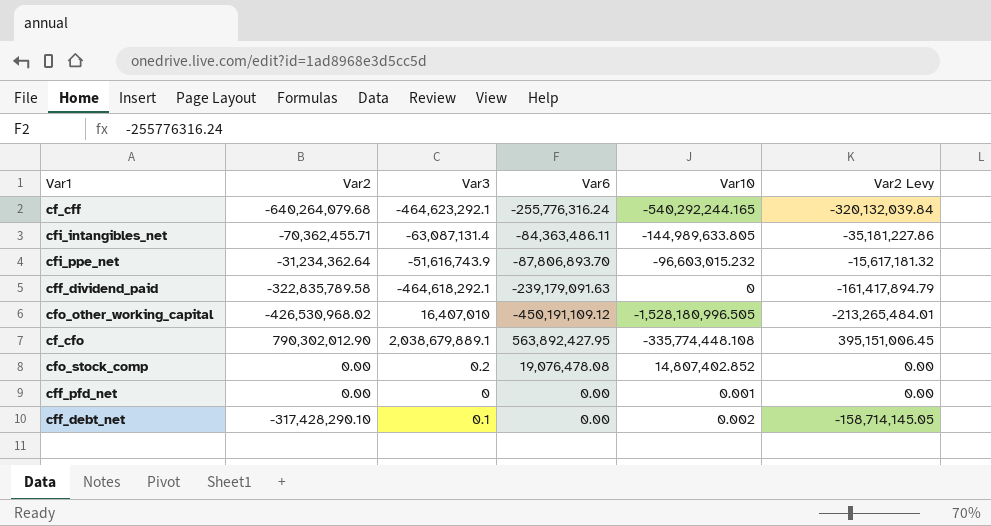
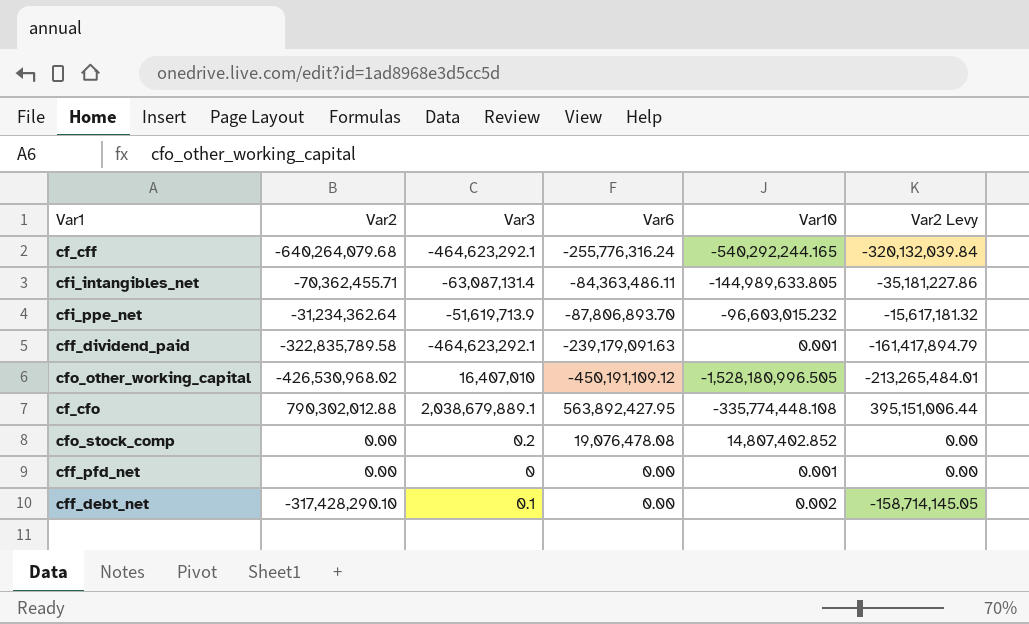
cfi_ppe_net | Var3: -51,616,743.9 -> -51,619,713.9
cff_dividend_paid | Var3: -464,618,292.1 -> -464,623,292.1
cff_dividend_paid | Var10: 0 -> 0.001
cf_cfo | Var2: 790,302,012.90 -> 790,302,012.88
cf_cfo | Var2 Levy: 395,151,006.45 -> 395,151,006.44

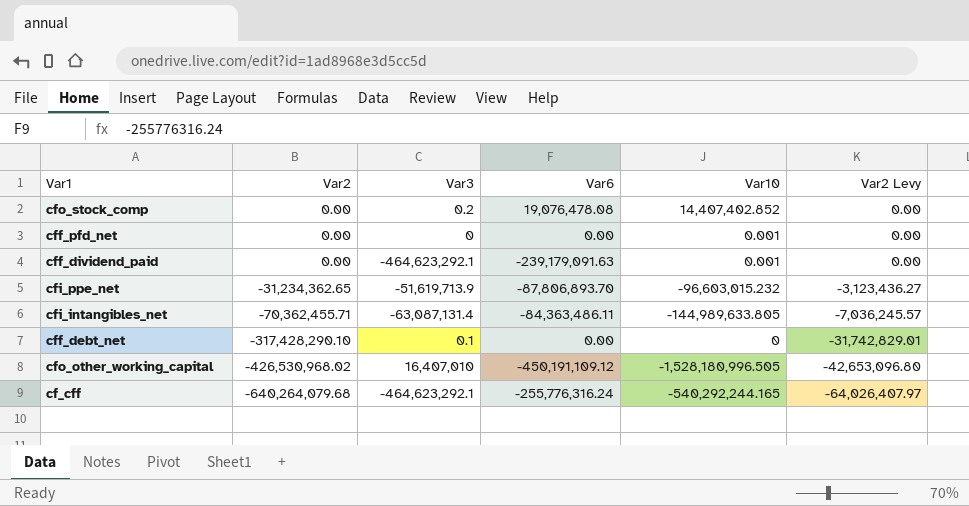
row order: none -> Var2 descending
column Var2 Levy | formula: [Var2] * 0.5 -> [Var2] * 0.1
row cf_cfo: 790,302,012.88 | 2,038,679,889.1 | 563,892,427.95 | -335,774,448.108 | 395,151,006.44 -> none
cfo_stock_comp | Var10: 14,807,402.852 -> 14,407,402.852
cff_dividend_paid | Var2: -322,835,789.58 -> 0.00
cfi_ppe_net | Var2: -31,234,362.64 -> -31,234,362.65
cff_debt_net | Var10: 0.002 -> 0

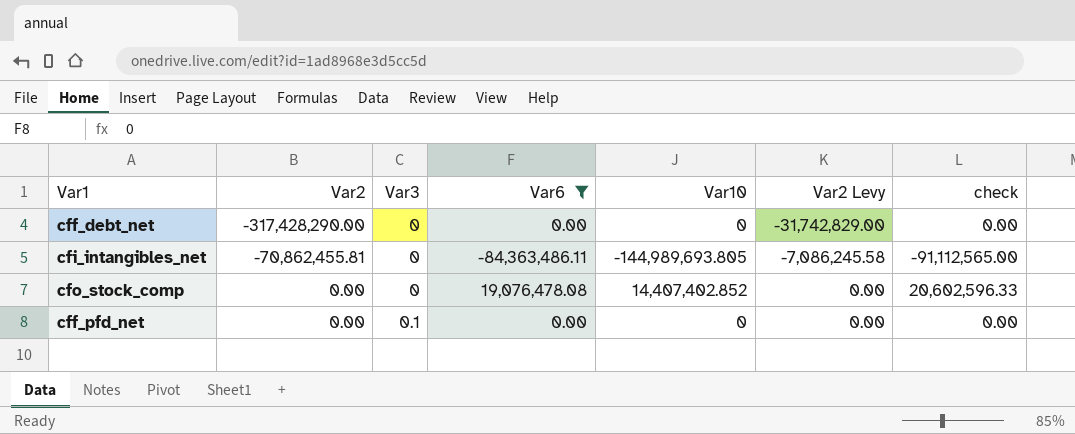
filter: none -> Var6 >= -84,363,486.11
row order: Var2 descending -> Var2 ascending
column check | formula: none -> [Var6] * 1.08
cff_debt_net | Var2: -317,428,290.10 -> -317,428,290.00
cff_debt_net | Var3: 0.1 -> 0
cff_debt_net | Var2 Levy: -31,742,829.01 -> -31,742,829.00
cfi_intangibles_net | Var2: -70,362,455.71 -> -70,862,455.81
cfi_intangibles_net | Var3: -63,087,131.4 -> 0
cfi_intangibles_net | Var10: -144,989,633.805 -> -144,989,693.805
cfi_intangibles_net | Var2 Levy: -7,036,245.57 -> -7,086,245.58
cfo_stock_comp | Var3: 0.2 -> 0
cff_pfd_net | Var3: 0 -> 0.1
cff_pfd_net | Var10: 0.001 -> 0

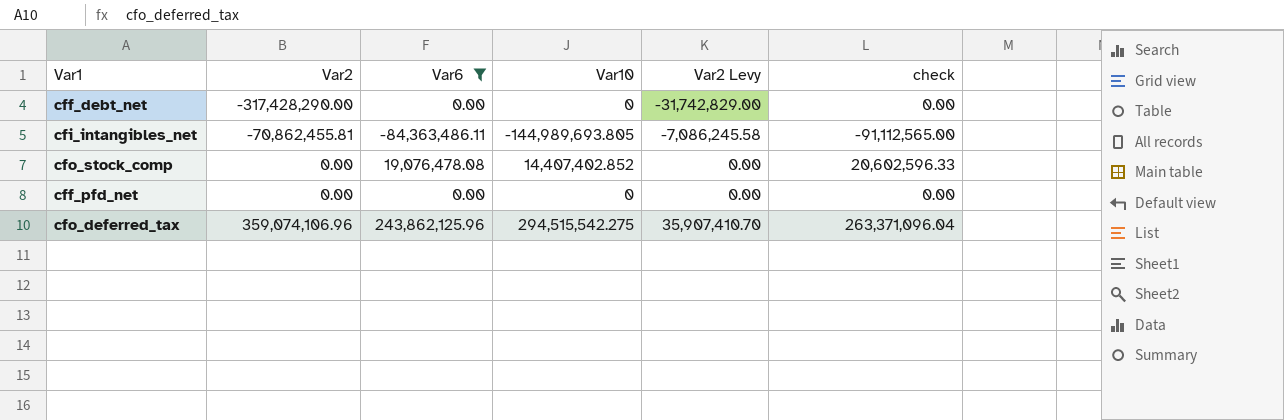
column Var3 | position: 3 -> none
row cfo_deferred_tax: none -> 359,074,106.96 | 243,862,125.96 | 294,515,542.275 | 35,907,410.70 | 263,371,096.04

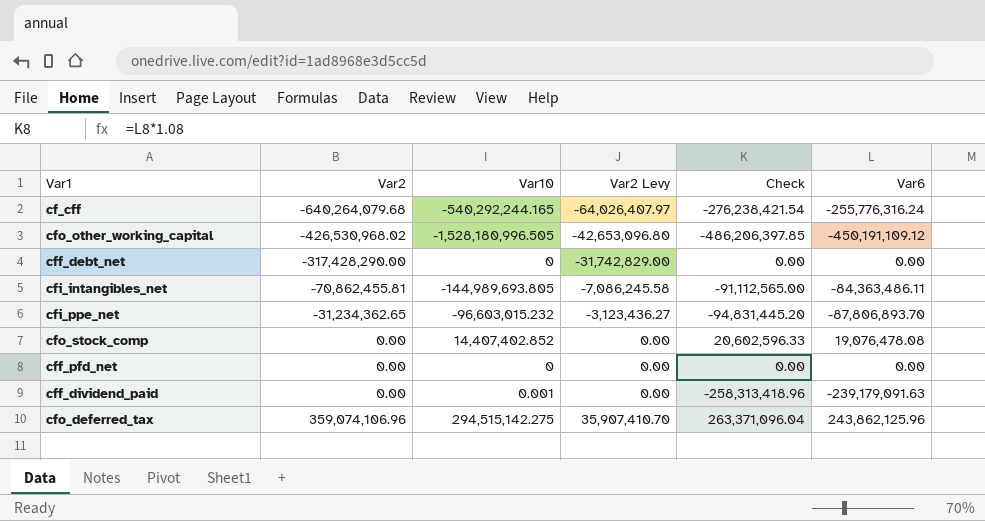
filter: Var6 >= -84,363,486.11 -> none
column name: check -> Check
column Var6 | position: 3 -> 6
cfo_deferred_tax | Var10: 294,515,542.275 -> 294,515,142.275

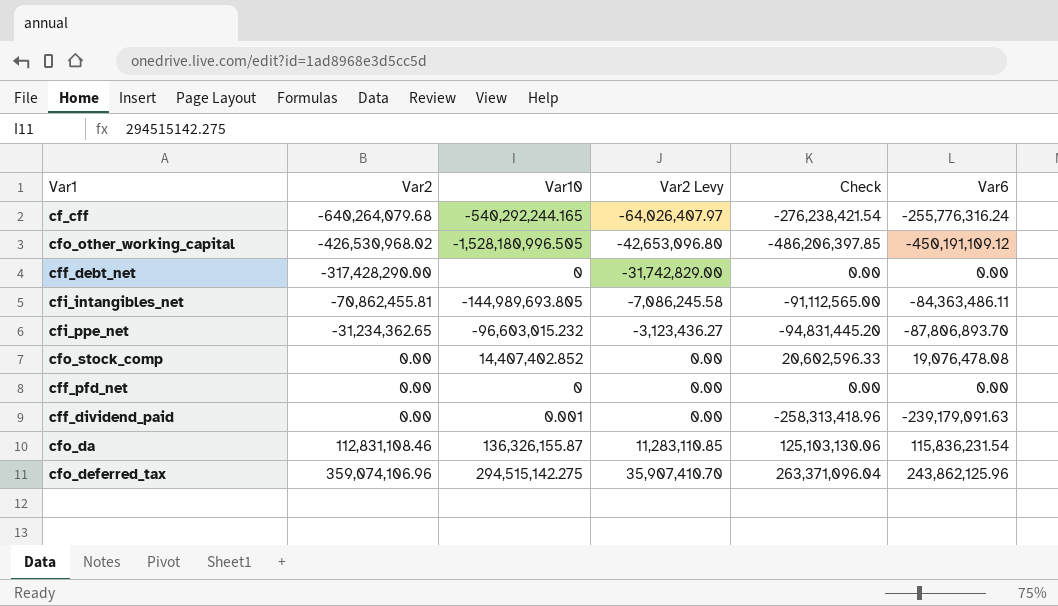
row cfo_da: none -> 112,831,108.46 | 136,326,155.87 | 11,283,110.85 | 125,103,130.06 | 115,836,231.54

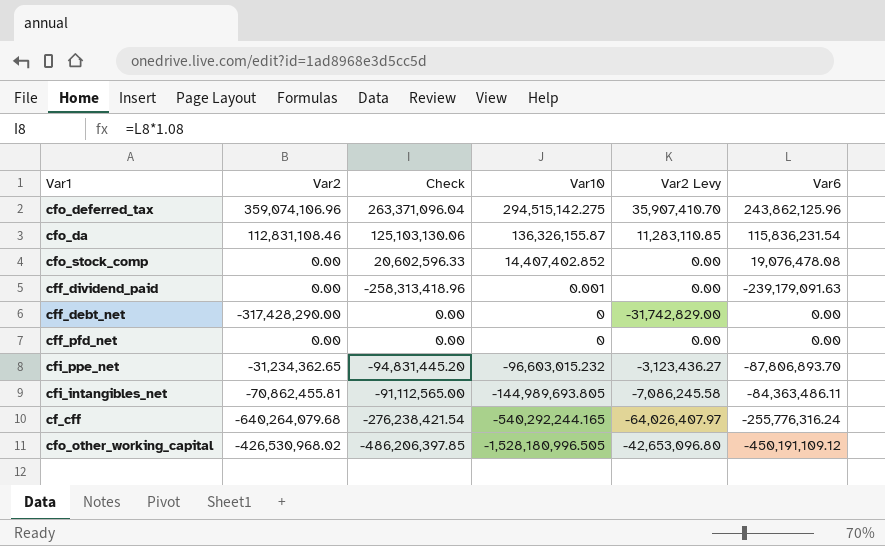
row order: Var2 ascending -> Var10 descending
column Check | position: 5 -> 3

